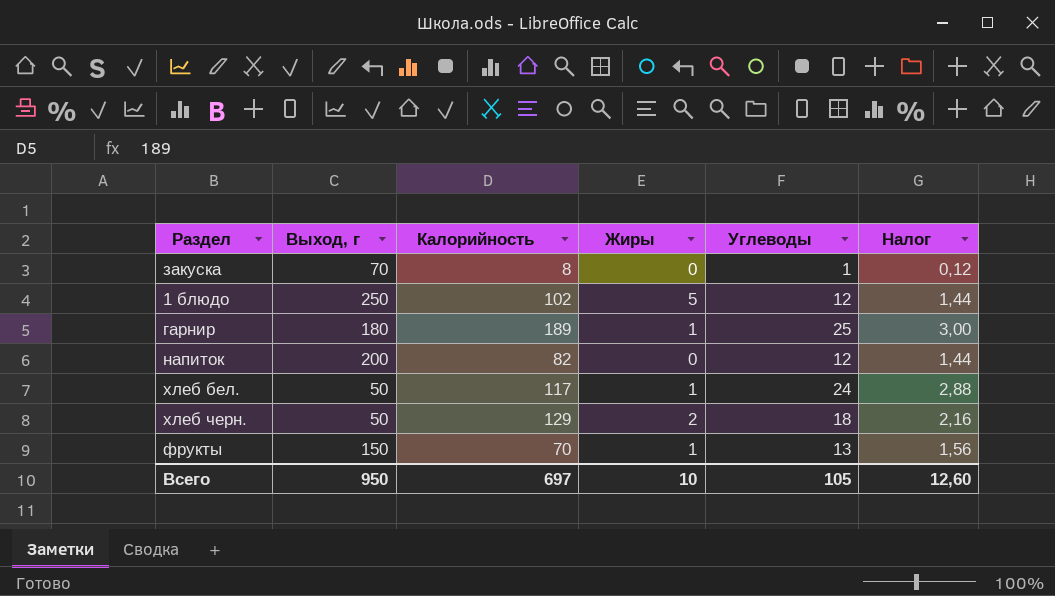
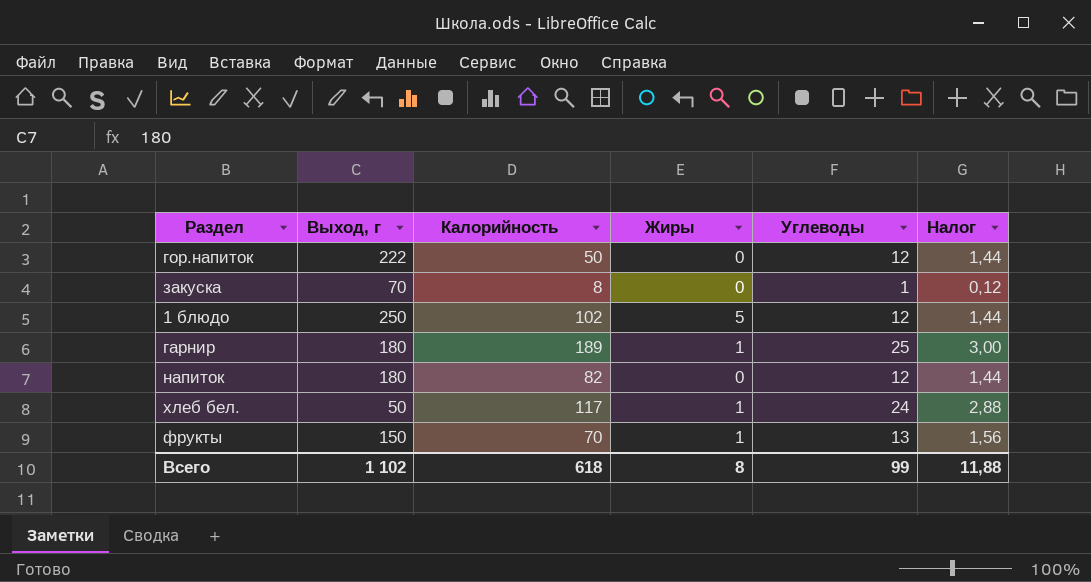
row хлеб черн.: 50 | 129 | 2 | 18 | 2,16 -> none
row гор.напиток: none -> 222 | 50 | 0 | 12 | 1,44
напиток | Выход, г: 200 -> 180
Всего | Выход, г: 950 -> 1 102
Всего | Калорийность: 697 -> 618
Всего | Жиры: 10 -> 8
Всего | Углеводы: 105 -> 99
Всего | Налог: 12,60 -> 11,88

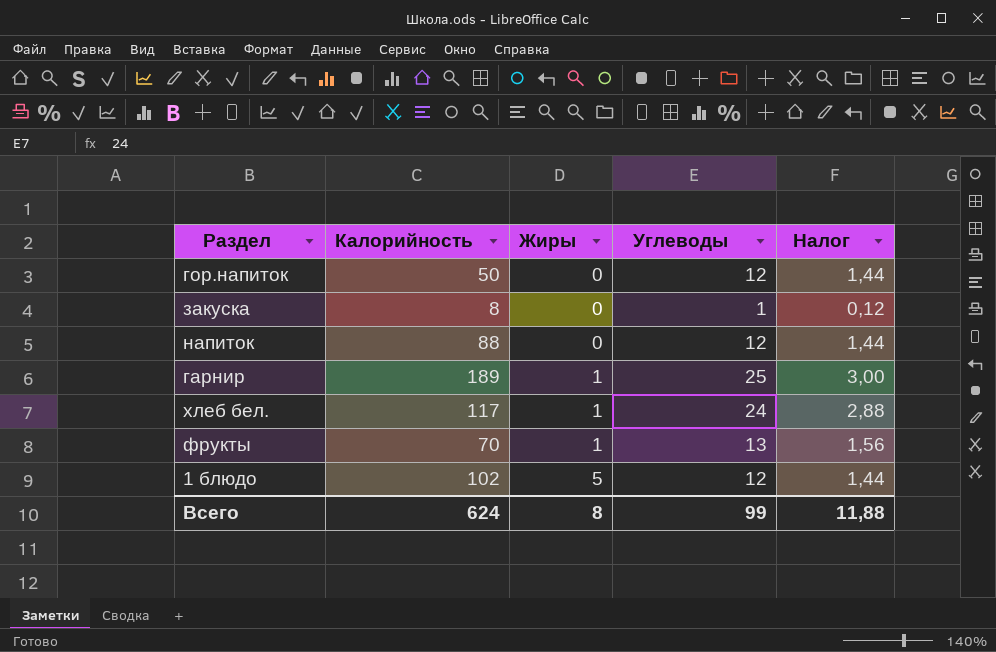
row order: none -> Жиры ascending
column Выход, г | position: 2 -> none
напиток | Калорийность: 82 -> 88
Всего | Калорийность: 618 -> 624

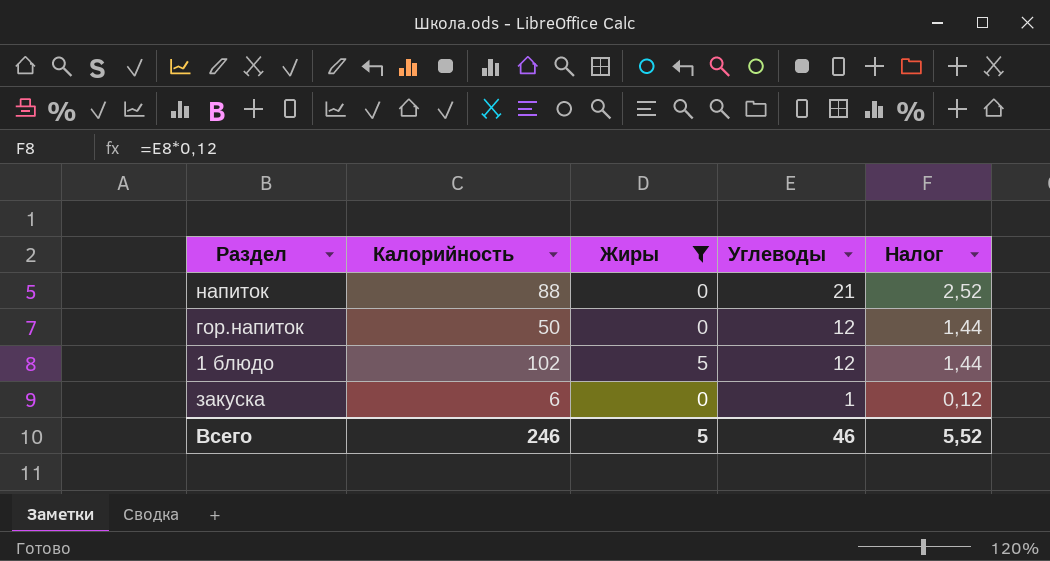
filter: none -> Жиры != 1
row order: Жиры ascending -> Углеводы descending
напиток | Углеводы: 12 -> 21
напиток | Налог: 1,44 -> 2,52
закуска | Калорийность: 8 -> 6
Всего | Калорийность: 624 -> 246
Всего | Жиры: 8 -> 5
Всего | Углеводы: 99 -> 46
Всего | Налог: 11,88 -> 5,52

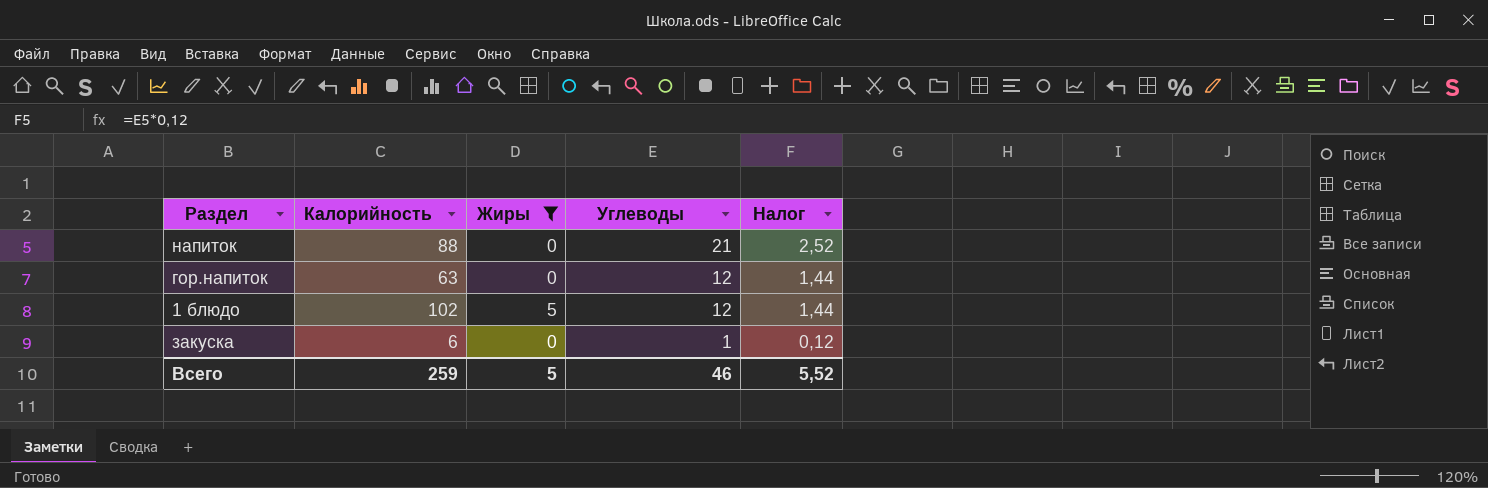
гор.напиток | Калорийность: 50 -> 63
Всего | Калорийность: 246 -> 259

